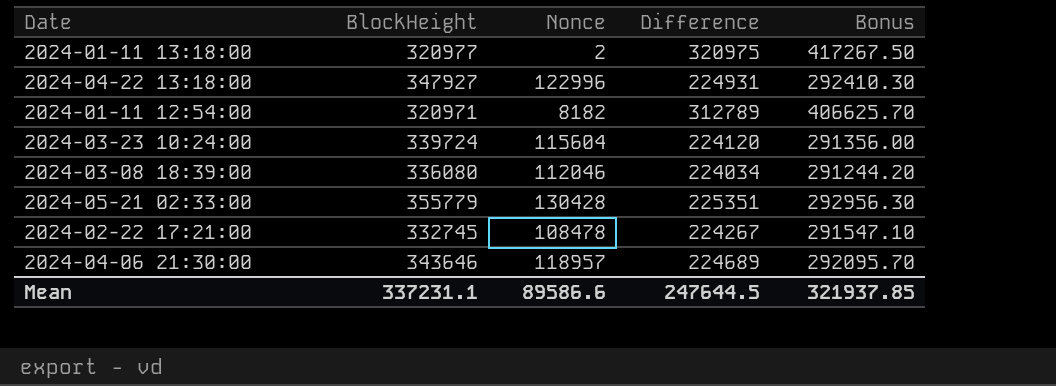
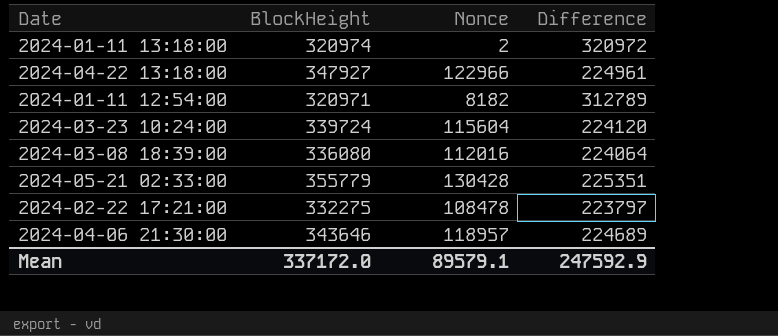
column Bonus | formula: [Difference] * 1.3 -> none
2024-01-11 13:18:00 | BlockHeight: 320977 -> 320974
2024-01-11 13:18:00 | Difference: 320975 -> 320972
2024-04-22 13:18:00 | Nonce: 122996 -> 122966
2024-04-22 13:18:00 | Difference: 224931 -> 224961
2024-03-08 18:39:00 | Nonce: 112046 -> 112016
2024-03-08 18:39:00 | Difference: 224034 -> 224064
2024-02-22 17:21:00 | BlockHeight: 332745 -> 332275
2024-02-22 17:21:00 | Difference: 224267 -> 223797
Mean | BlockHeight: 337231.1 -> 337172.0
Mean | Nonce: 89586.6 -> 89579.1
Mean | Difference: 247644.5 -> 247592.9

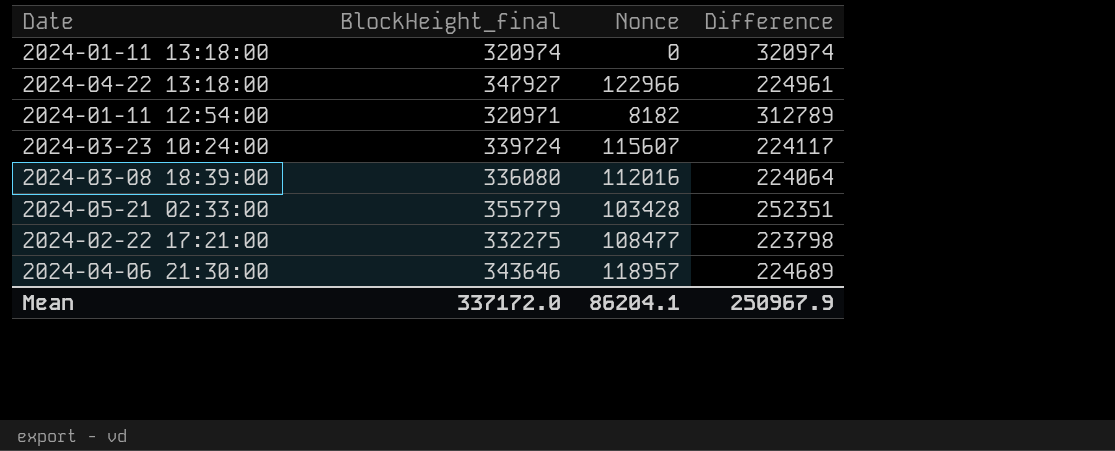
column name: BlockHeight -> BlockHeight_final
2024-01-11 13:18:00 | Nonce: 2 -> 0
2024-01-11 13:18:00 | Difference: 320972 -> 320974
2024-03-23 10:24:00 | Nonce: 115604 -> 115607
2024-03-23 10:24:00 | Difference: 224120 -> 224117
2024-05-21 02:33:00 | Nonce: 130428 -> 103428
2024-05-21 02:33:00 | Difference: 225351 -> 252351
2024-02-22 17:21:00 | Nonce: 108478 -> 108477
2024-02-22 17:21:00 | Difference: 223797 -> 223798
Mean | Nonce: 89579.1 -> 86204.1
Mean | Difference: 247592.9 -> 250967.9

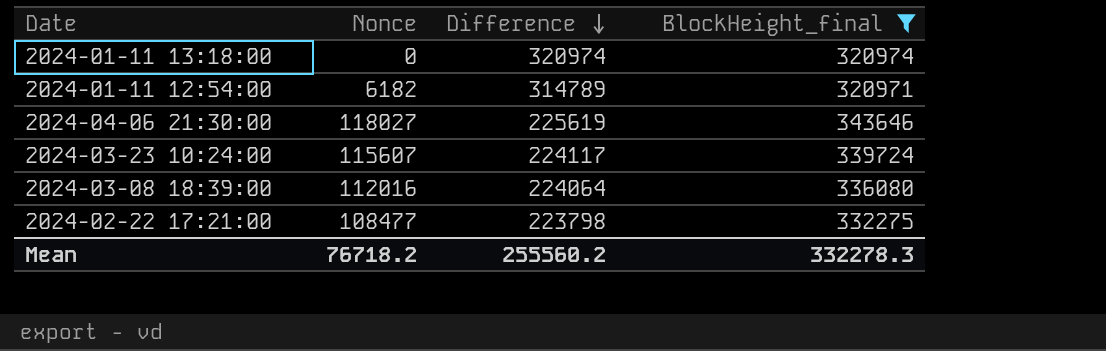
filter: none -> BlockHeight_final <= 343646
row order: none -> Difference descending
column BlockHeight_final | position: 2 -> 4
2024-01-11 12:54:00 | Nonce: 8182 -> 6182
2024-01-11 12:54:00 | Difference: 312789 -> 314789
2024-04-06 21:30:00 | Nonce: 118957 -> 118027
2024-04-06 21:30:00 | Difference: 224689 -> 225619
Mean | Nonce: 86204.1 -> 76718.2
Mean | Difference: 250967.9 -> 255560.2
Mean | BlockHeight_final: 337172.0 -> 332278.3

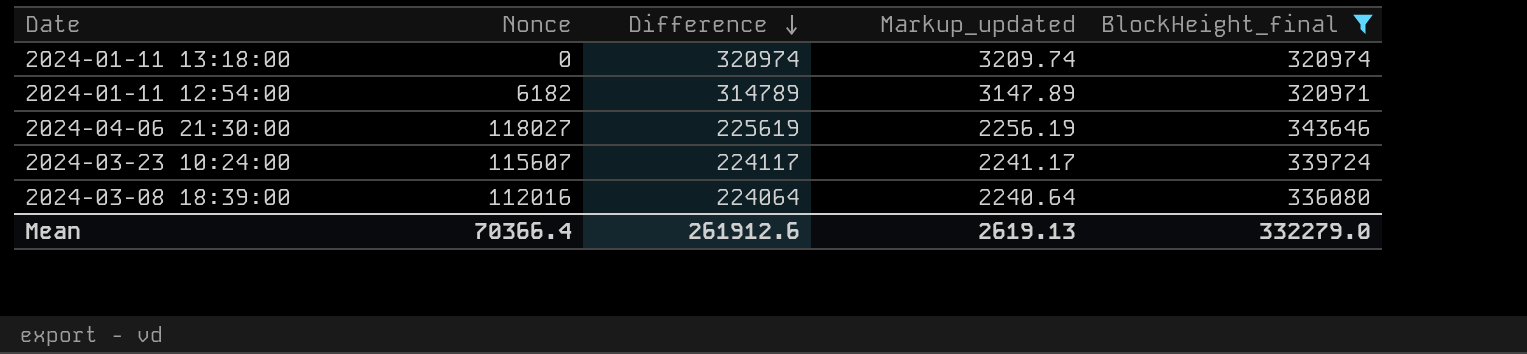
column Markup_updated | formula: none -> [Difference] * 0.01
row 2024-02-22 17:21:00: 108477 | 223798 | 332275 -> none
Mean | Nonce: 76718.2 -> 70366.4
Mean | Difference: 255560.2 -> 261912.6
Mean | BlockHeight_final: 332278.3 -> 332279.0

